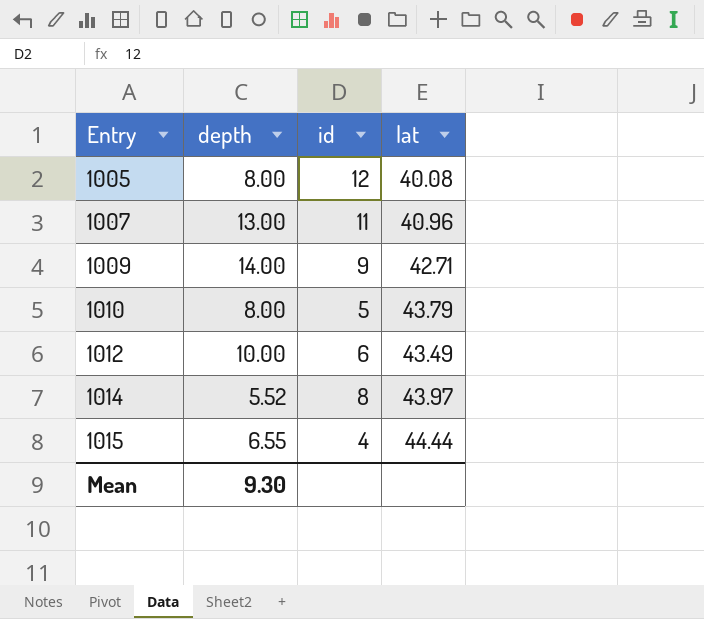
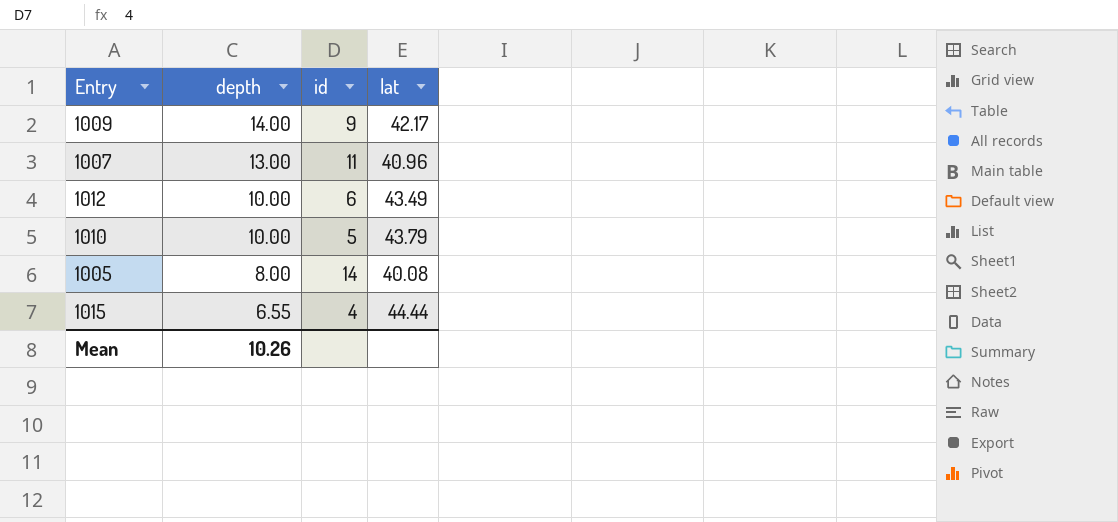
row order: Entry ascending -> depth descending
row 1014: 5.52 | 8 | 43.97 -> none
1009 | lat: 42.71 -> 42.17
1010 | depth: 8.00 -> 10.00
1005 | id: 12 -> 14
Mean | depth: 9.30 -> 10.26

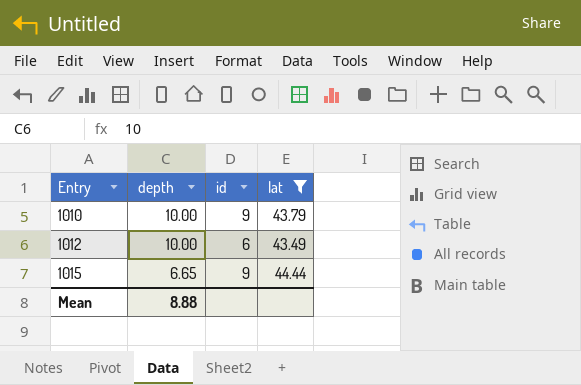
filter: none -> lat >= 43.49
row order: depth descending -> Entry ascending
1010 | id: 5 -> 9
1015 | depth: 6.55 -> 6.65
1015 | id: 4 -> 9
Mean | depth: 10.26 -> 8.88

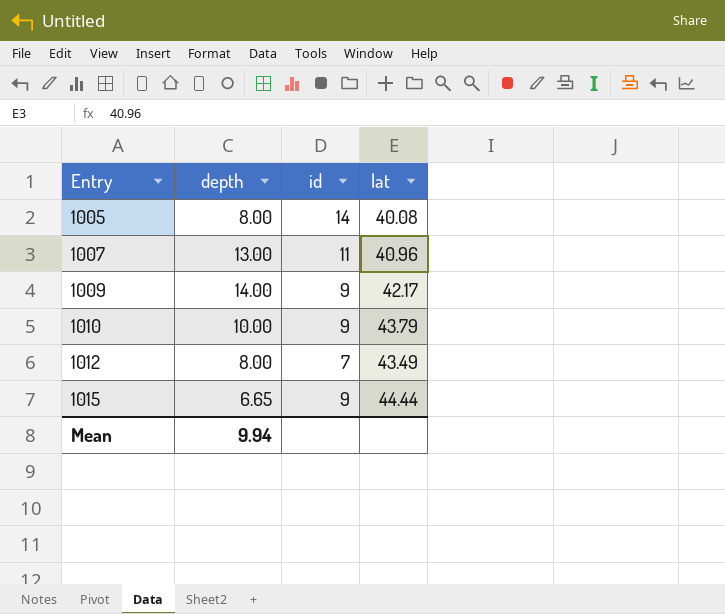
filter: lat >= 43.49 -> none
1012 | depth: 10.00 -> 8.00
1012 | id: 6 -> 7
Mean | depth: 8.88 -> 9.94

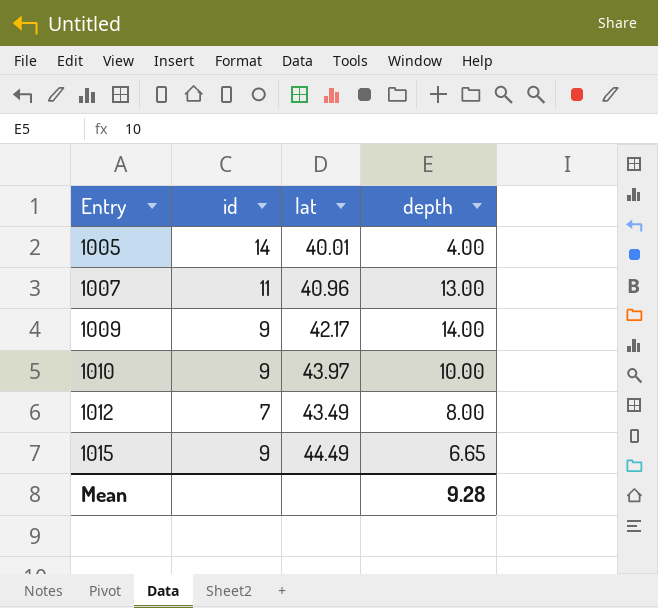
column depth | position: 2 -> 4
1005 | lat: 40.08 -> 40.01
1005 | depth: 8.00 -> 4.00
1010 | lat: 43.79 -> 43.97
1015 | lat: 44.44 -> 44.49
Mean | depth: 9.94 -> 9.28

